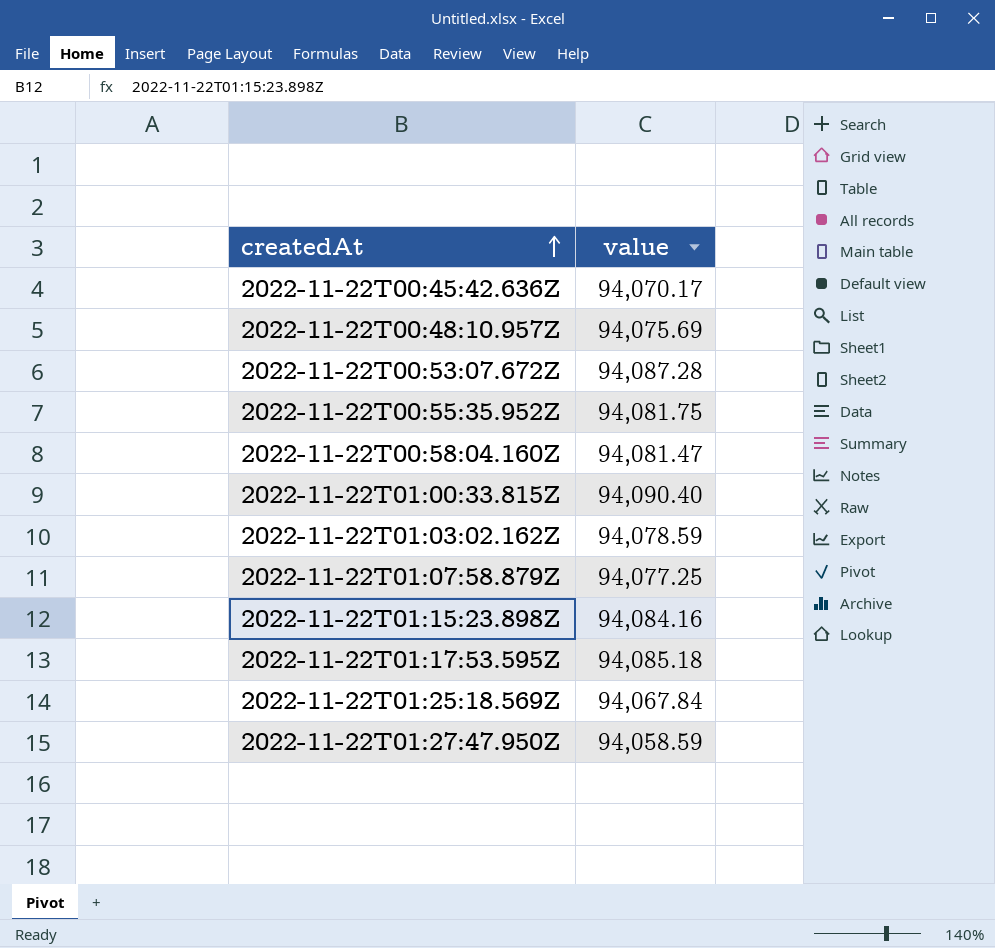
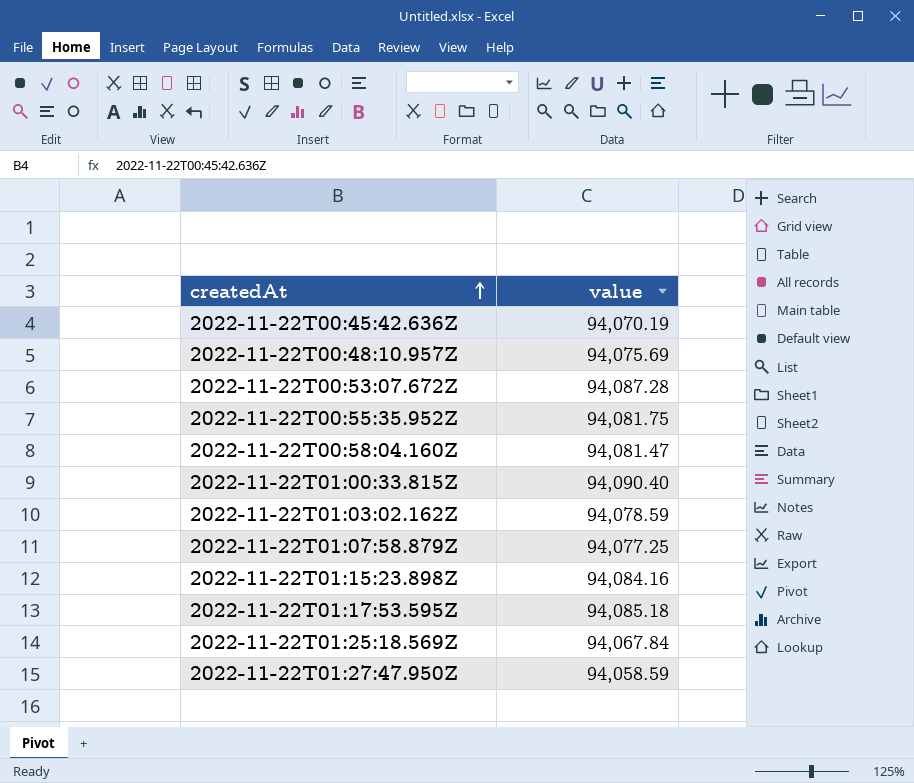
2022-11-22T00:45:42.636Z | value: 94,070.17 -> 94,070.19

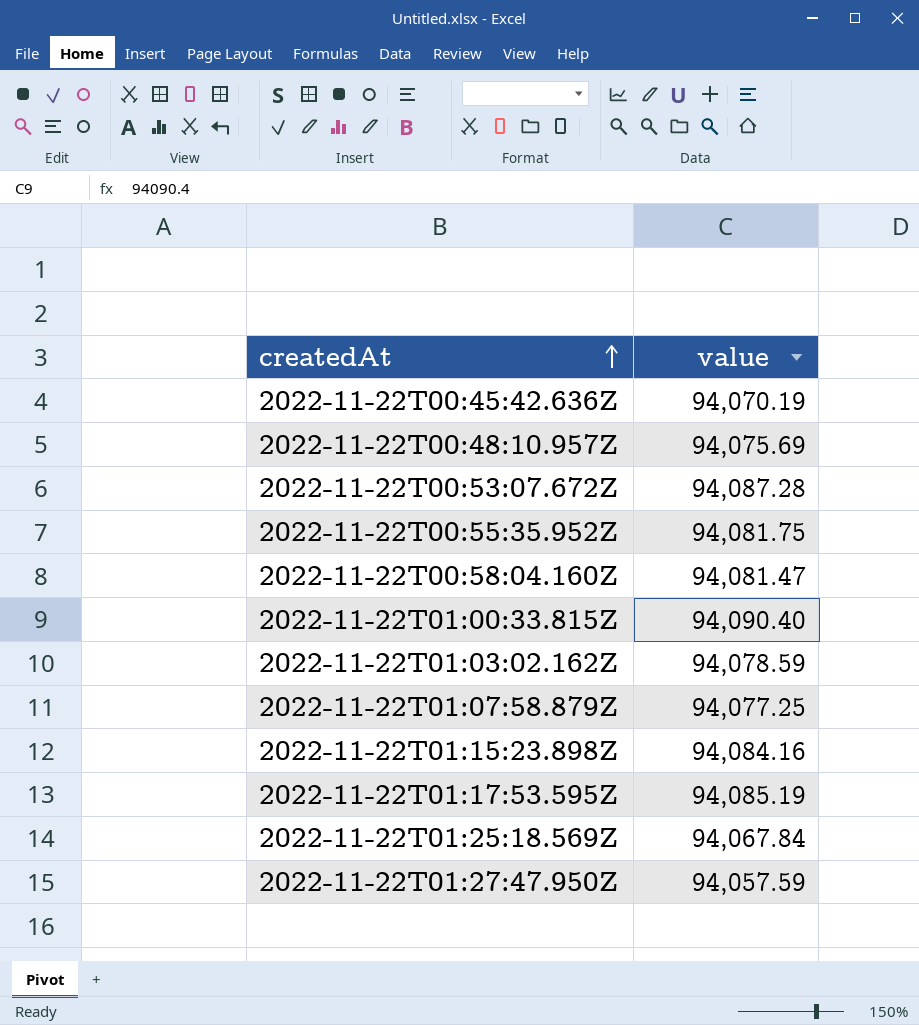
2022-11-22T01:17:53.595Z | value: 94,085.18 -> 94,085.19
2022-11-22T01:27:47.950Z | value: 94,058.59 -> 94,057.59

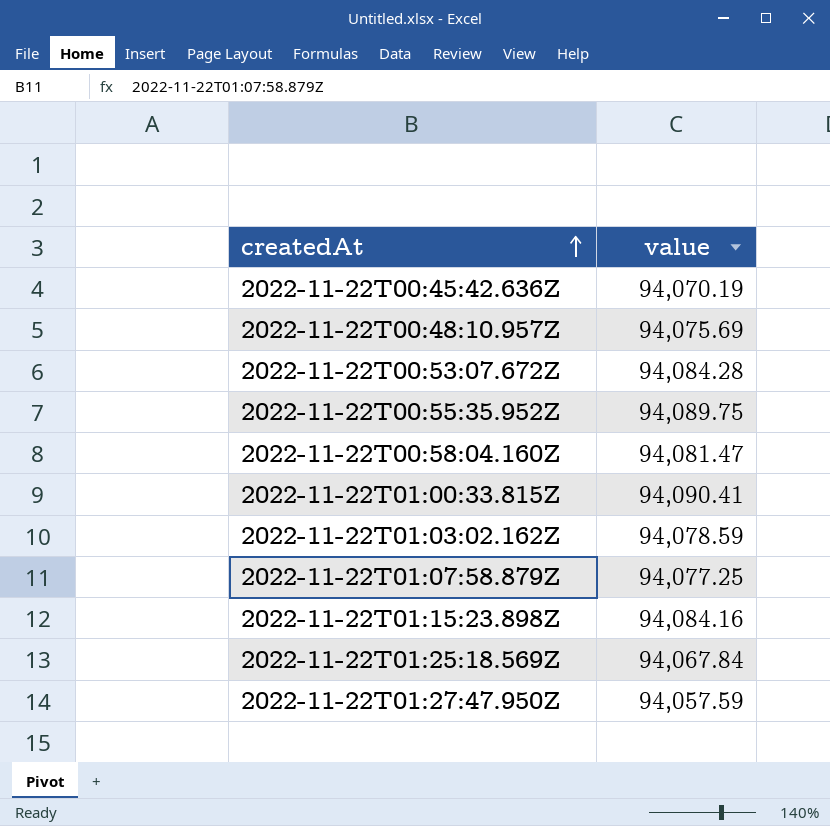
row 2022-11-22T01:17:53.595Z: 94,085.19 -> none
2022-11-22T00:53:07.672Z | value: 94,087.28 -> 94,084.28
2022-11-22T00:55:35.952Z | value: 94,081.75 -> 94,089.75
2022-11-22T01:00:33.815Z | value: 94,090.40 -> 94,090.41

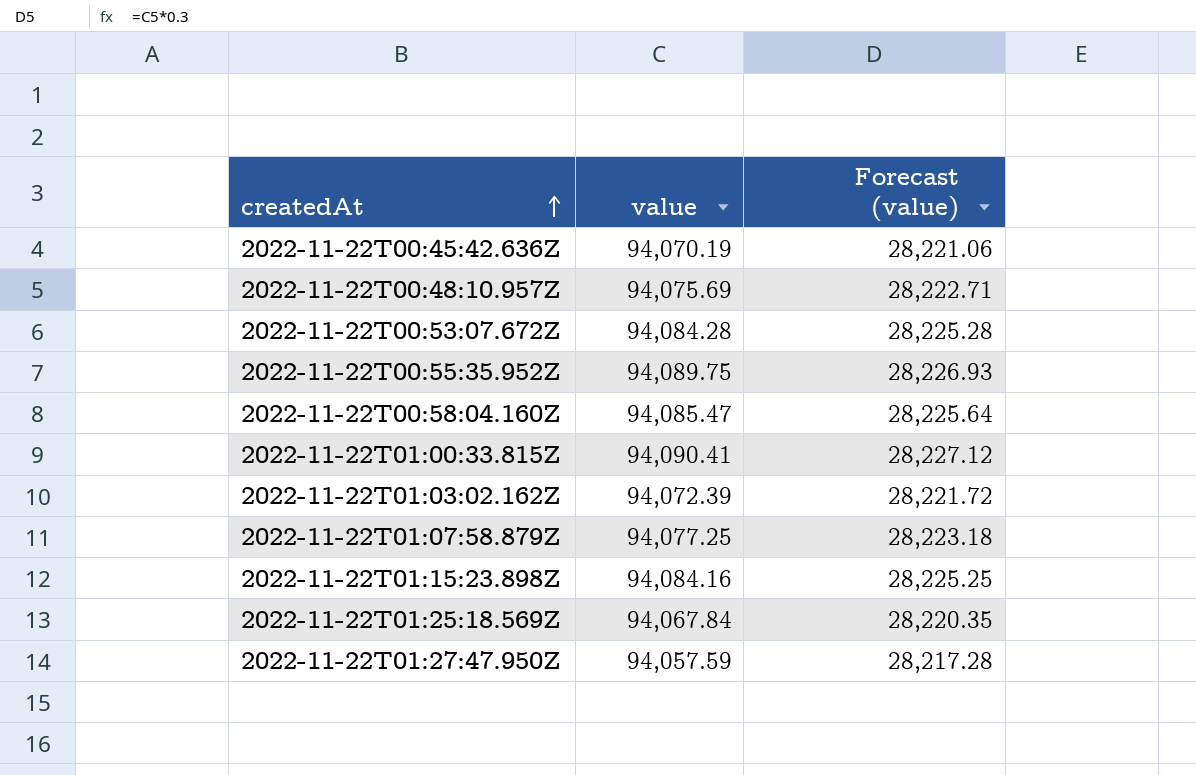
column Forecast (value) | formula: none -> [value] * 0.3
2022-11-22T00:58:04.160Z | value: 94,081.47 -> 94,085.47
2022-11-22T01:03:02.162Z | value: 94,078.59 -> 94,072.39

